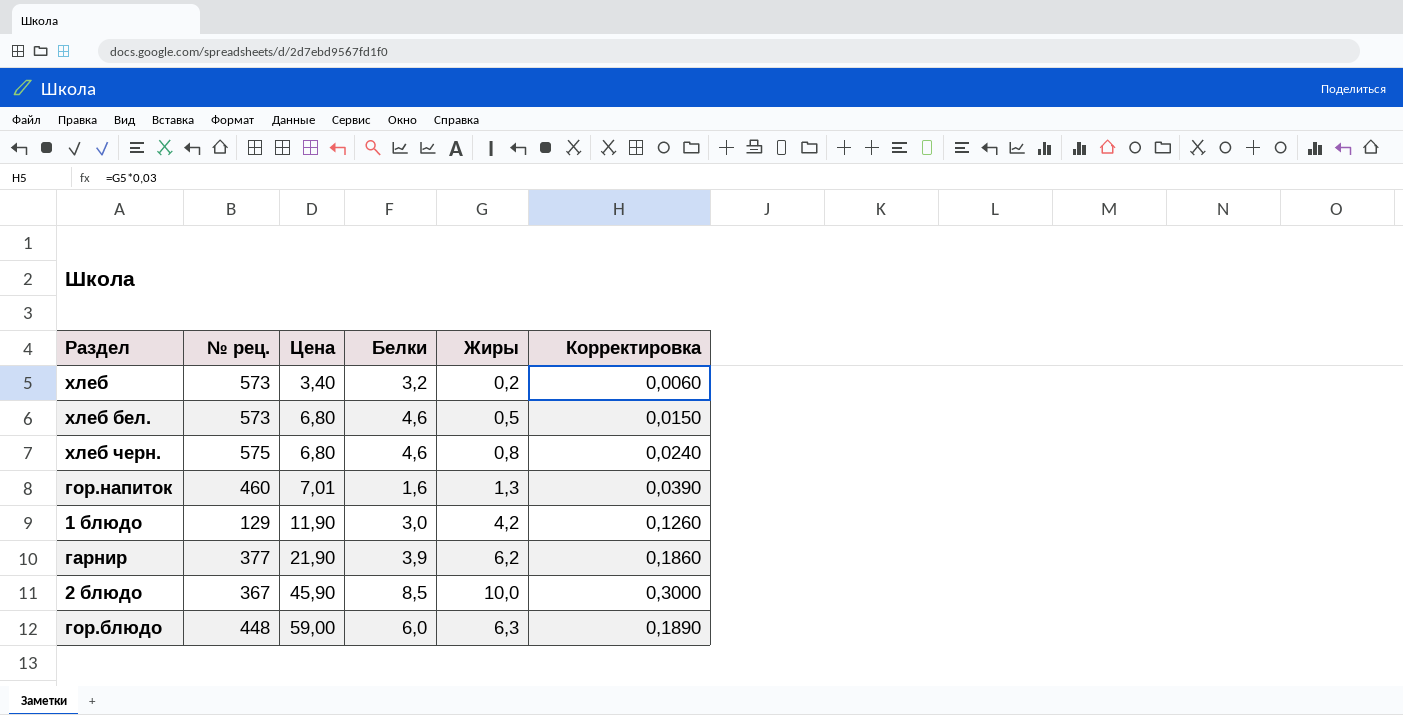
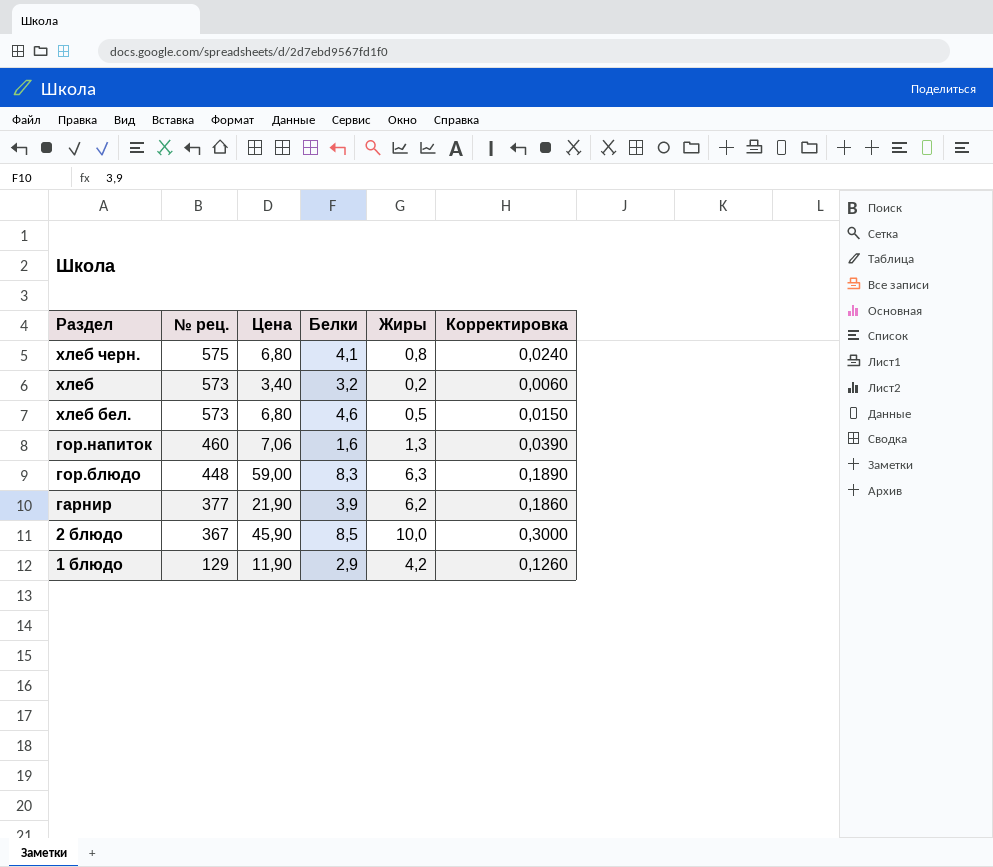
row order: Цена ascending -> № рец. descending
хлеб черн. | Белки: 4,6 -> 4,1
гор.напиток | Цена: 7,01 -> 7,06
гор.блюдо | Белки: 6,0 -> 8,3
1 блюдо | Белки: 3,0 -> 2,9

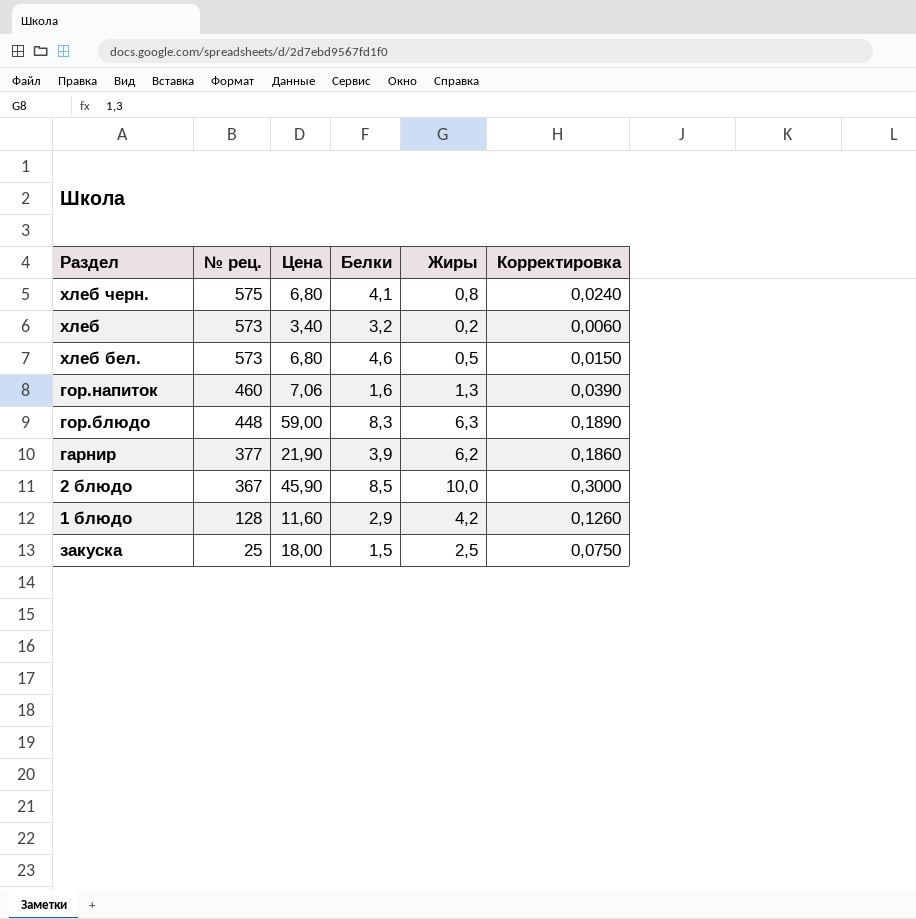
1 блюдо | № рец.: 129 -> 128
1 блюдо | Цена: 11,90 -> 11,60
row закуска: none -> 25 | 18,00 | 1,5 | 2,5 | 0,0750

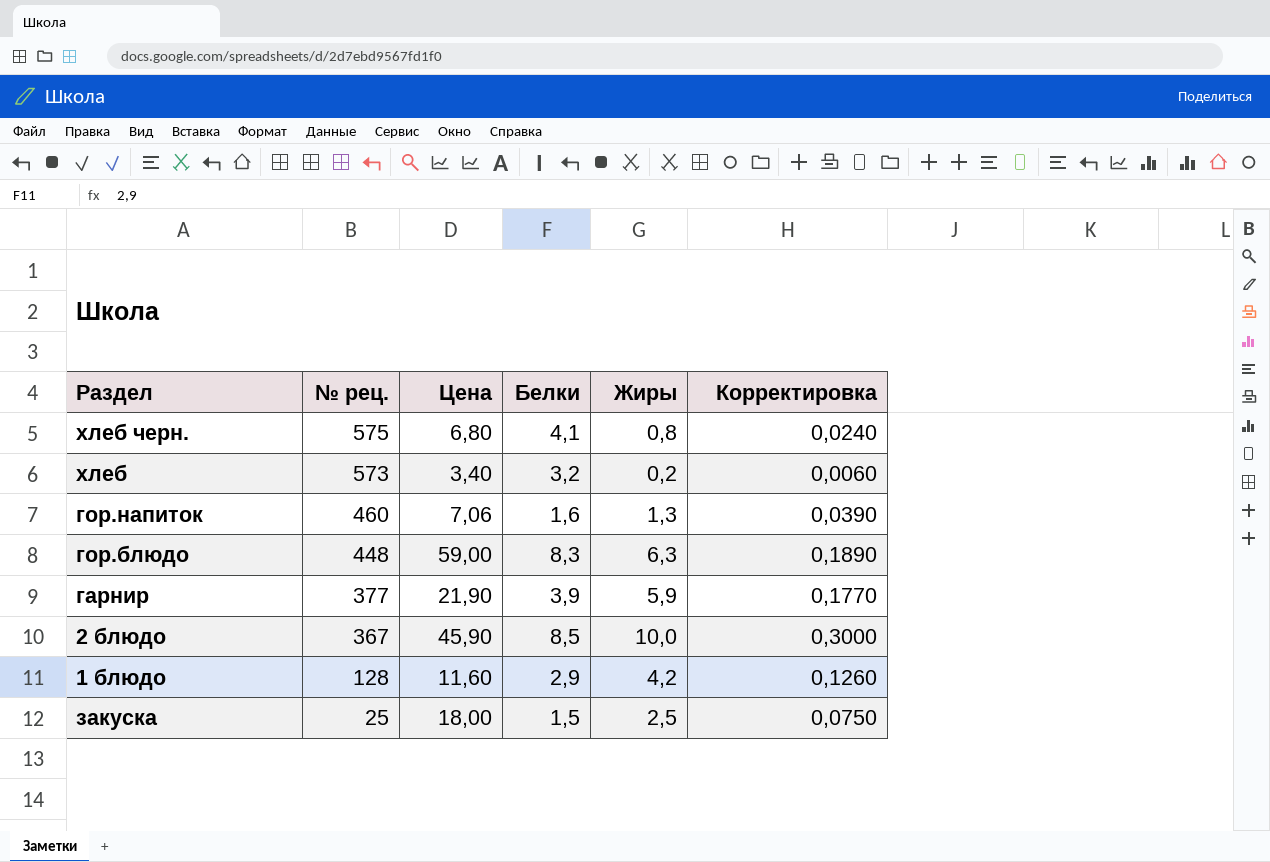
row хлеб бел.: 573 | 6,80 | 4,6 | 0,5 | 0,0150 -> none
гарнир | Жиры: 6,2 -> 5,9
гарнир | Корректировка: 0,1860 -> 0,1770

